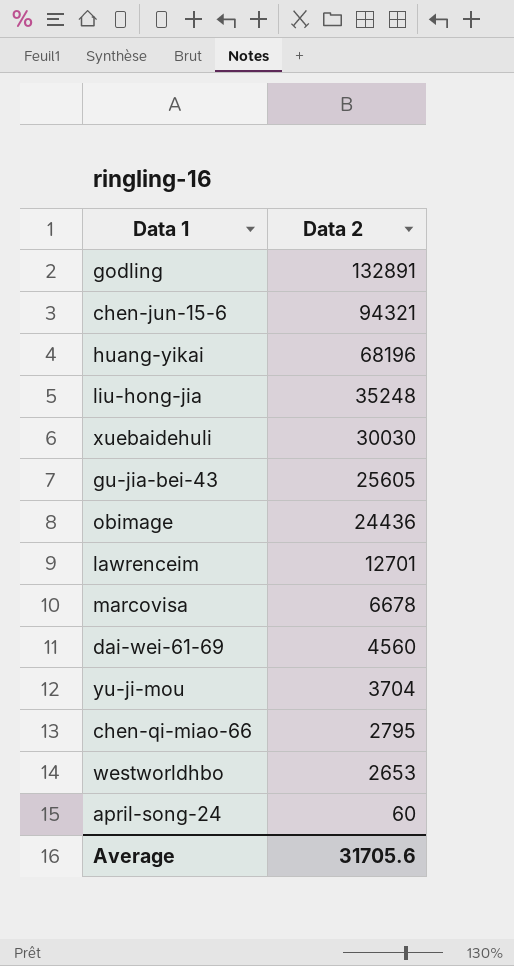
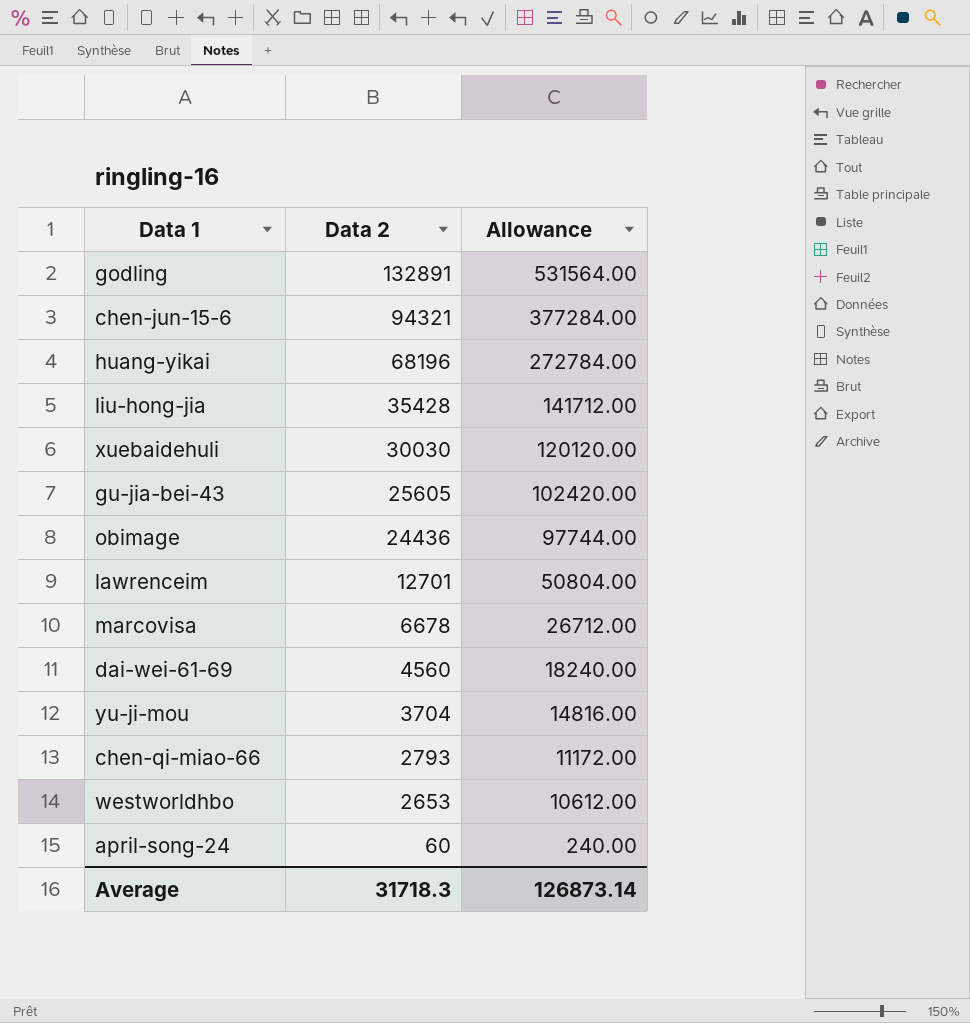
column Allowance | formula: none -> [Data 2] * 4
liu-hong-jia | Data 2: 35248 -> 35428
chen-qi-miao-66 | Data 2: 2795 -> 2793
Average | Data 2: 31705.6 -> 31718.3

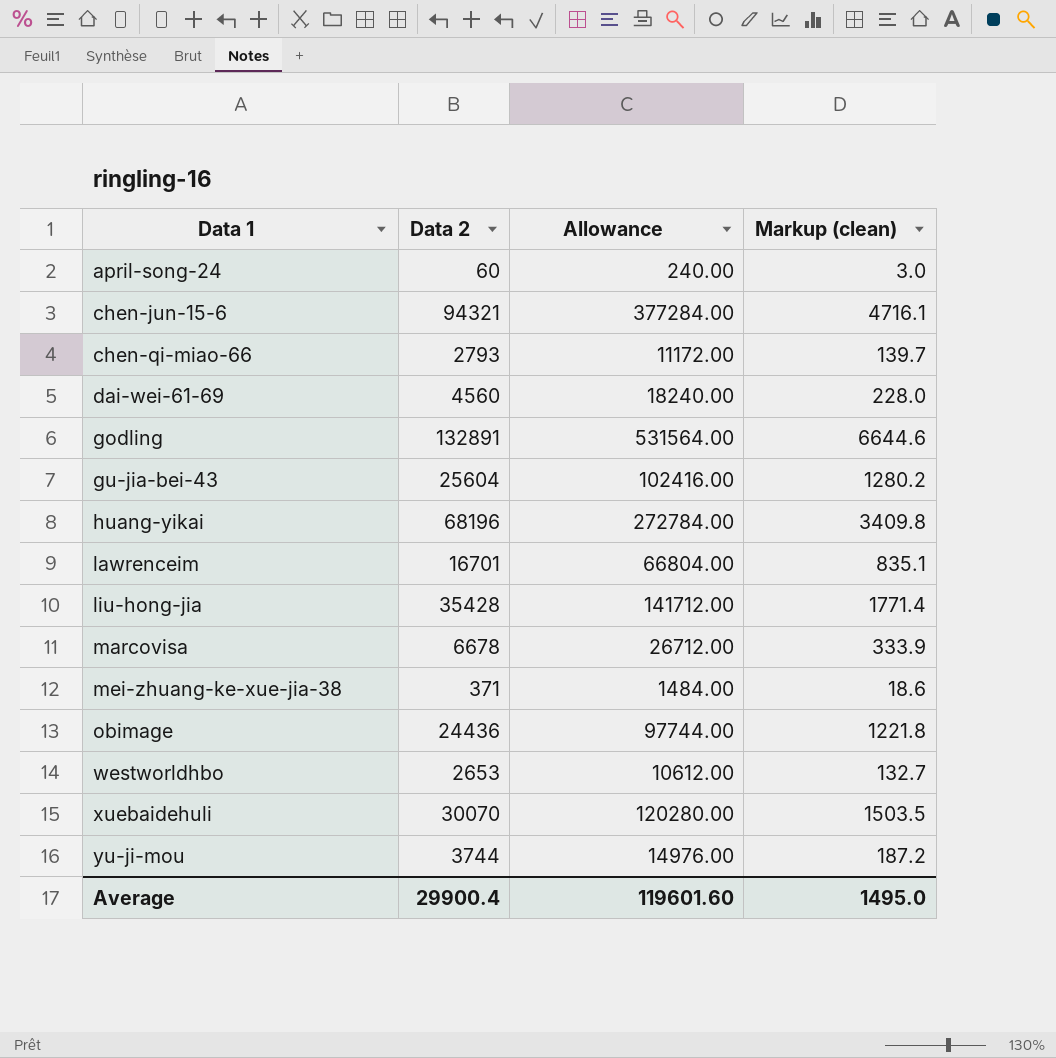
row order: Data 2 descending -> Data 1 ascending
column Markup (clean) | formula: none -> [Data 2] * 0.05
gu-jia-bei-43 | Data 2: 25605 -> 25604
gu-jia-bei-43 | Allowance: 102420.00 -> 102416.00
lawrenceim | Data 2: 12701 -> 16701
lawrenceim | Allowance: 50804.00 -> 66804.00
row mei-zhuang-ke-xue-jia-38: none -> 371 | 1484.00 | 18.6
xuebaidehuli | Data 2: 30030 -> 30070
xuebaidehuli | Allowance: 120120.00 -> 120280.00
yu-ji-mou | Data 2: 3704 -> 3744
yu-ji-mou | Allowance: 14816.00 -> 14976.00
Average | Data 2: 31718.3 -> 29900.4
Average | Allowance: 126873.14 -> 119601.60

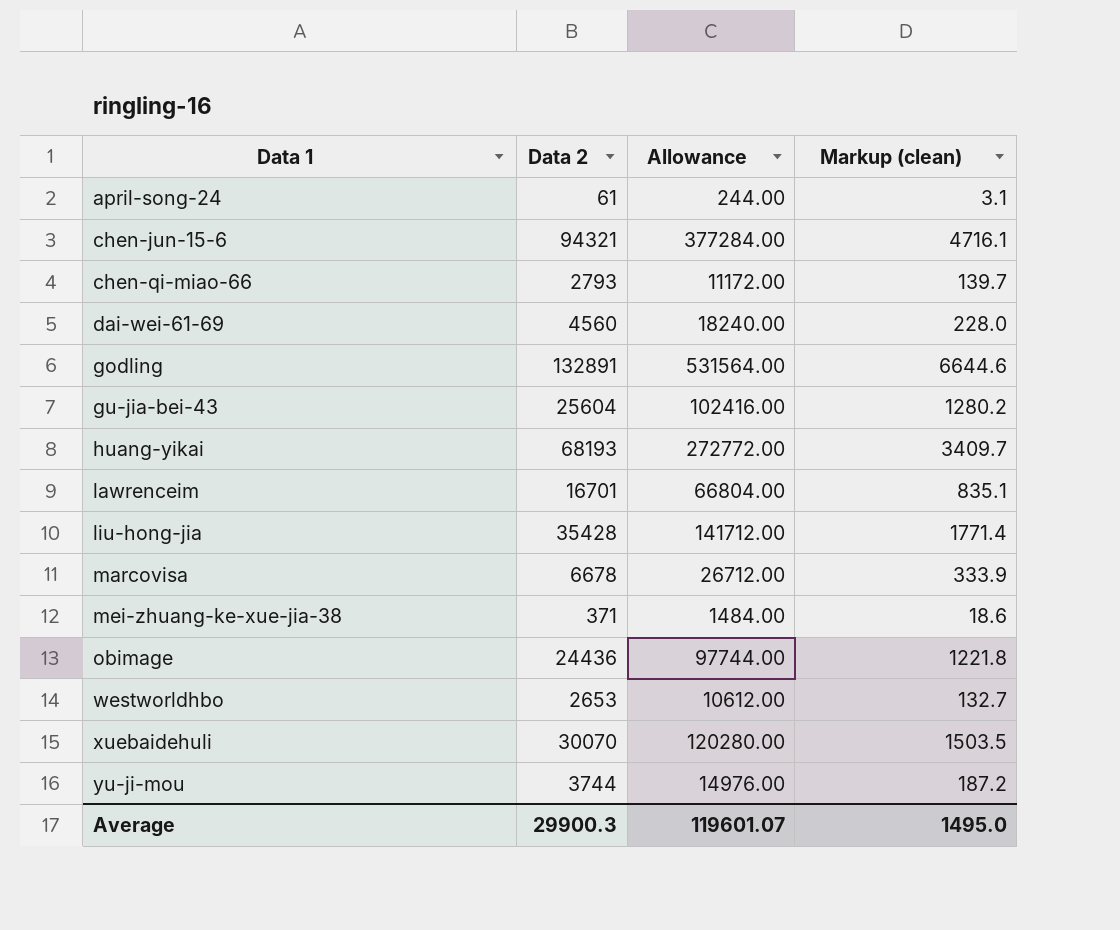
april-song-24 | Data 2: 60 -> 61
april-song-24 | Allowance: 240.00 -> 244.00
april-song-24 | Markup (clean): 3.0 -> 3.1
huang-yikai | Data 2: 68196 -> 68193
huang-yikai | Allowance: 272784.00 -> 272772.00
huang-yikai | Markup (clean): 3409.8 -> 3409.7
Average | Data 2: 29900.4 -> 29900.3
Average | Allowance: 119601.60 -> 119601.07

